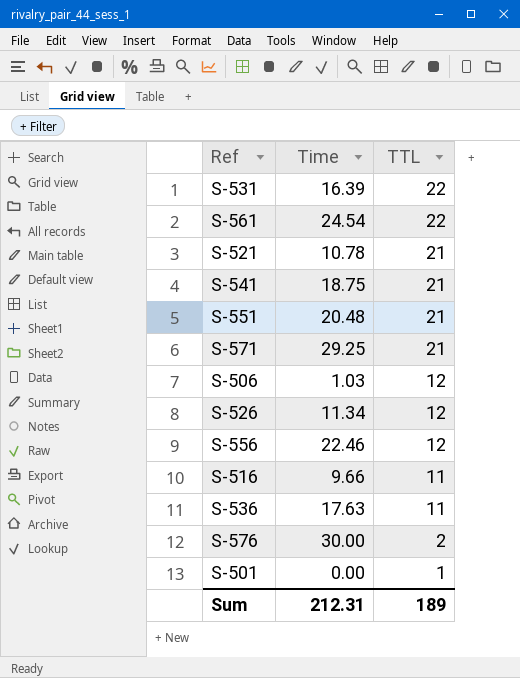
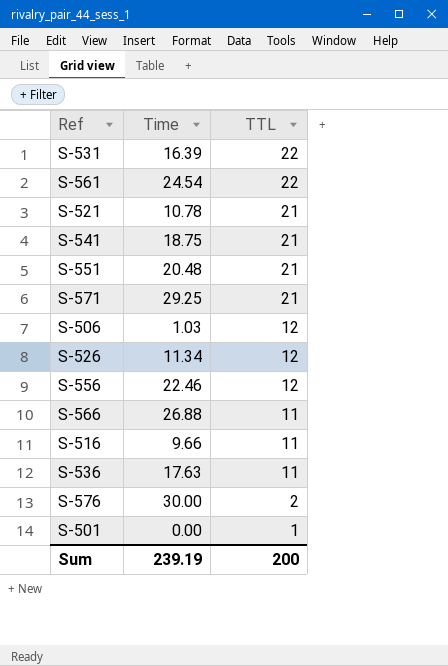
row S-566: none -> 26.88 | 11
Sum | Time: 212.31 -> 239.19
Sum | TTL: 189 -> 200

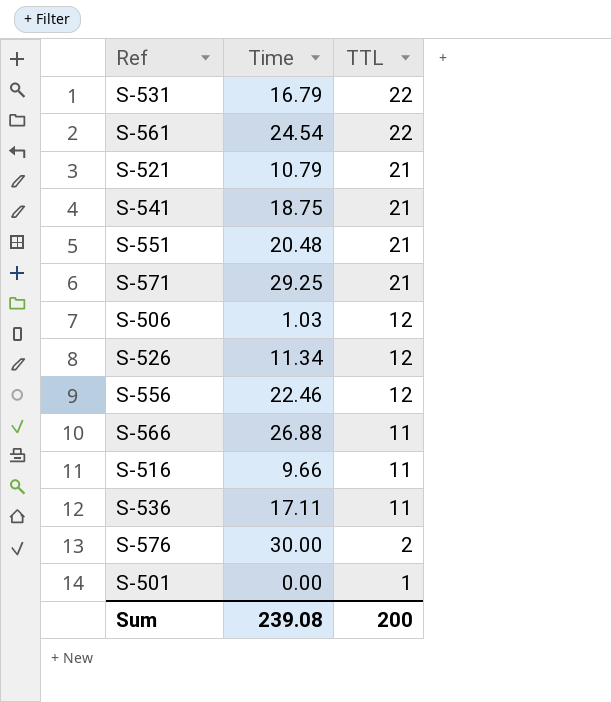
S-531 | Time: 16.39 -> 16.79
S-521 | Time: 10.78 -> 10.79
S-536 | Time: 17.63 -> 17.11
Sum | Time: 239.19 -> 239.08

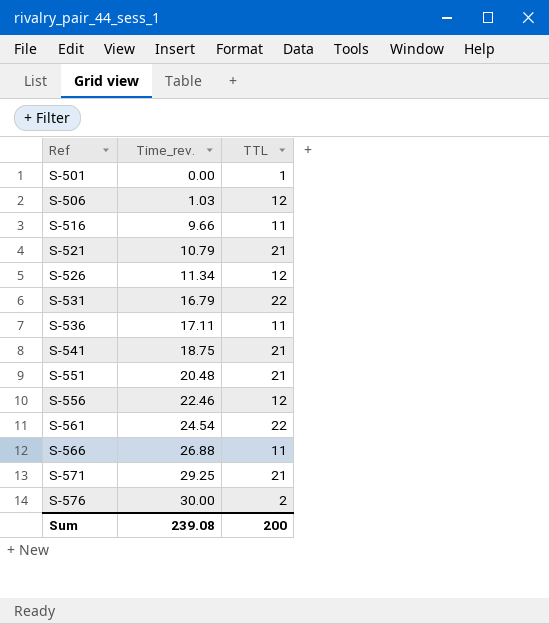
row order: TTL descending -> Ref ascending
column name: Time -> Time_rev.

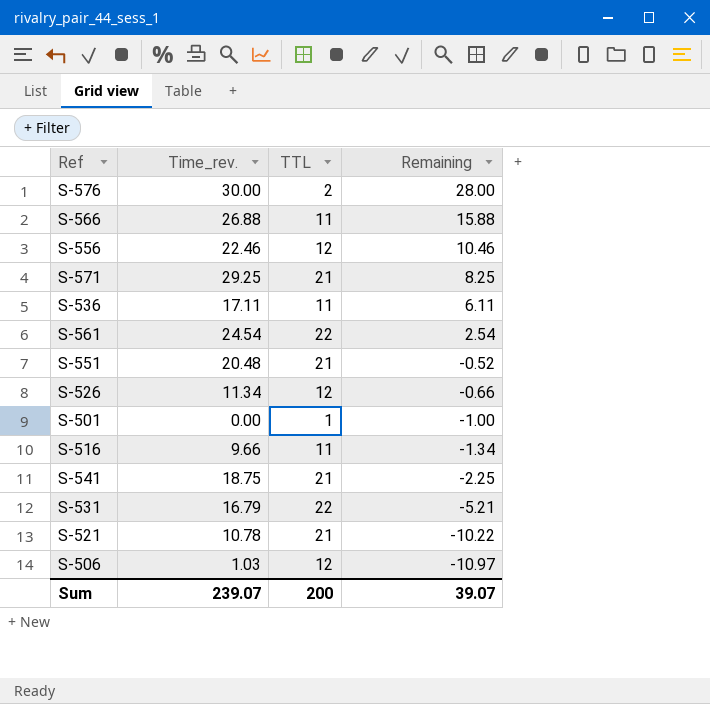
row order: Ref ascending -> Remaining descending
column Remaining | formula: none -> [Time_rev.] - [TTL]
S-521 | Time_rev.: 10.79 -> 10.78
Sum | Time_rev.: 239.08 -> 239.07

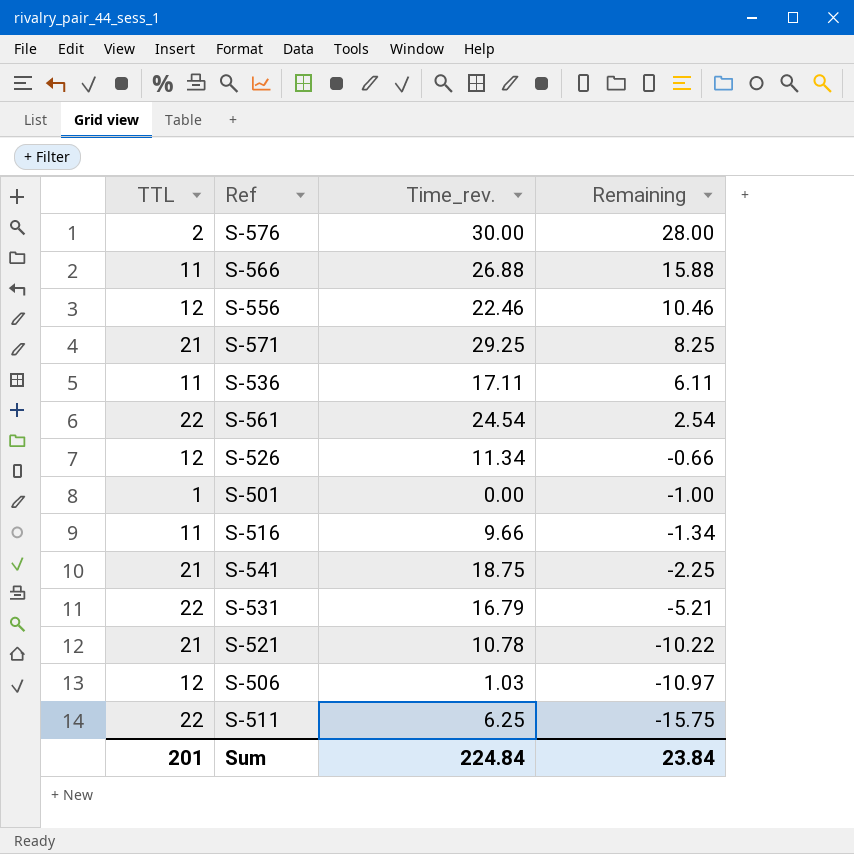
column TTL | position: 3 -> 1
row S-551: 20.48 | 21 | -0.52 -> none
row S-511: none -> 22 | 6.25 | -15.75
Sum | TTL: 200 -> 201
Sum | Time_rev.: 239.07 -> 224.84
Sum | Remaining: 39.07 -> 23.84

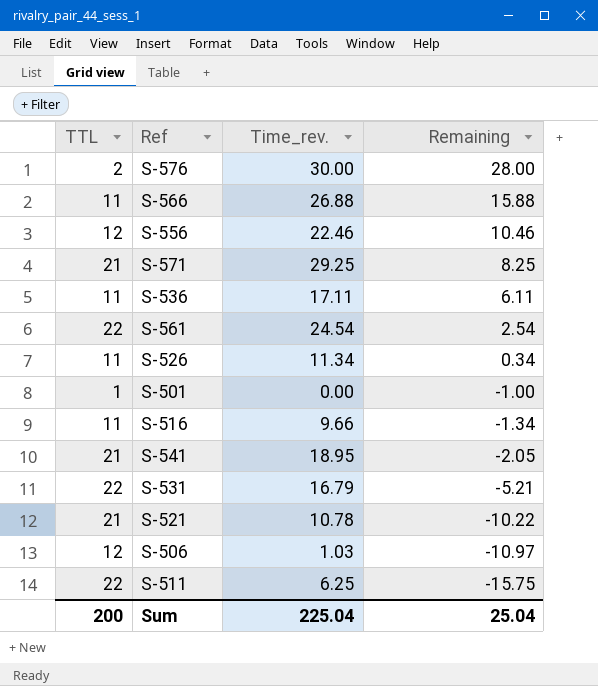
S-526 | TTL: 12 -> 11
S-526 | Remaining: -0.66 -> 0.34
S-541 | Time_rev.: 18.75 -> 18.95
S-541 | Remaining: -2.25 -> -2.05
Sum | TTL: 201 -> 200
Sum | Time_rev.: 224.84 -> 225.04
Sum | Remaining: 23.84 -> 25.04

